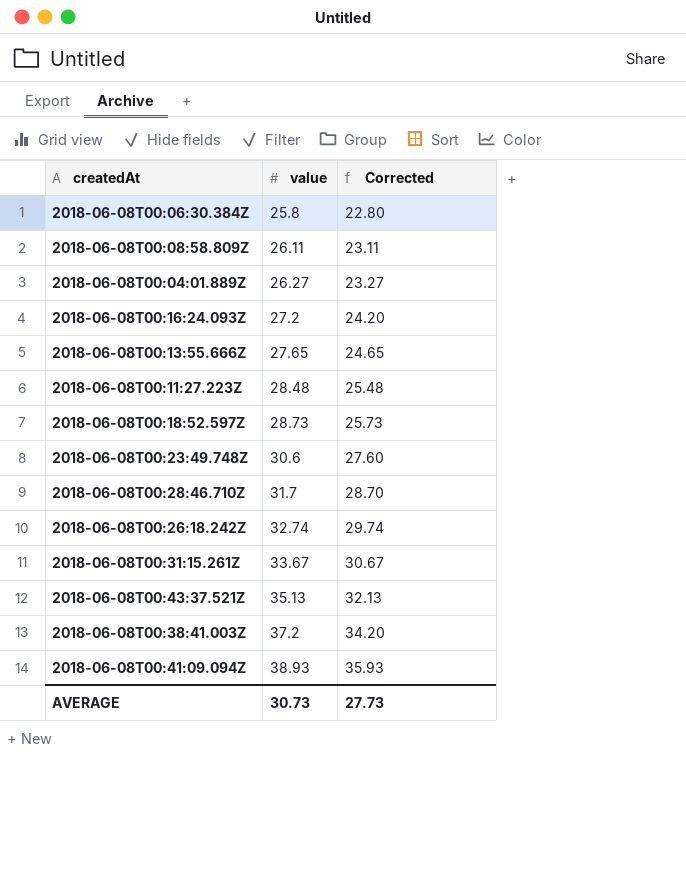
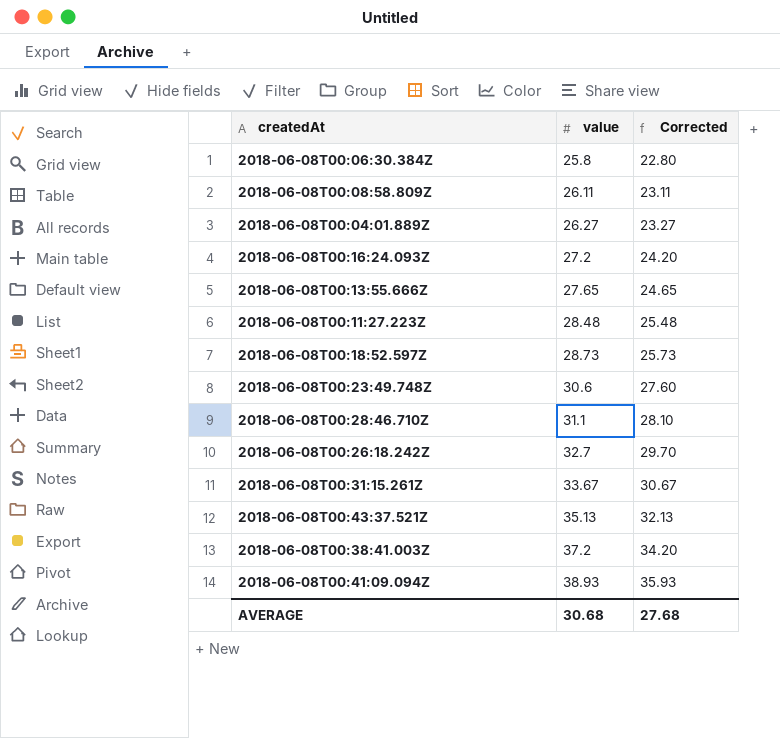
2018-06-08T00:28:46.710Z | value: 31.7 -> 31.1
2018-06-08T00:28:46.710Z | Corrected: 28.70 -> 28.10
2018-06-08T00:26:18.242Z | value: 32.74 -> 32.7
2018-06-08T00:26:18.242Z | Corrected: 29.74 -> 29.70
AVERAGE | value: 30.73 -> 30.68
AVERAGE | Corrected: 27.73 -> 27.68

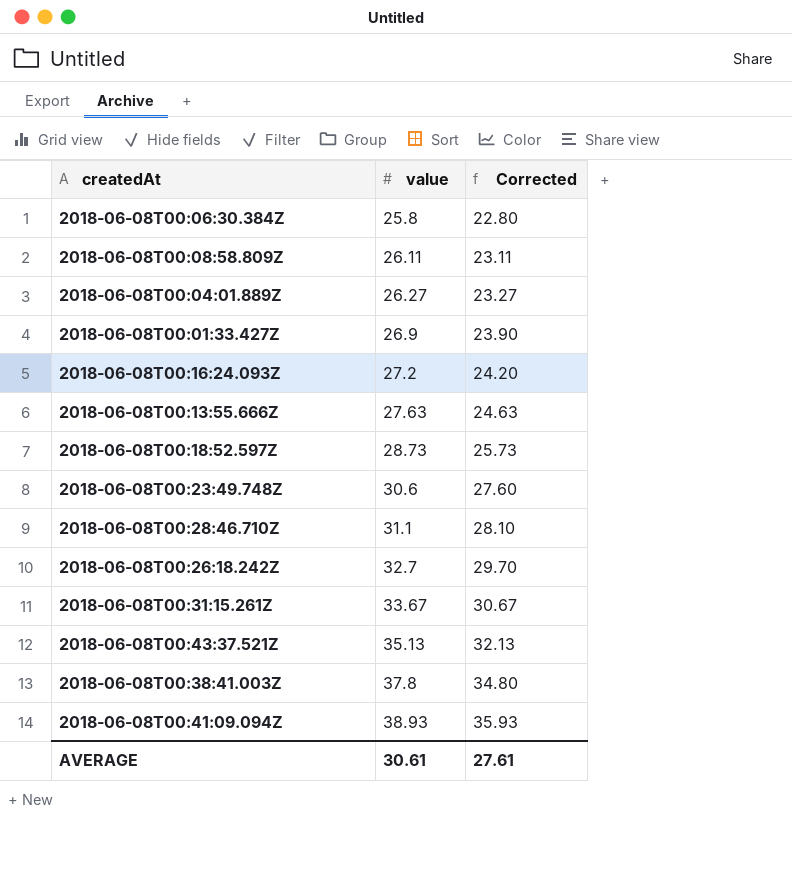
row 2018-06-08T00:11:27.223Z: 28.48 | 25.48 -> none
row 2018-06-08T00:01:33.427Z: none -> 26.9 | 23.90
2018-06-08T00:13:55.666Z | value: 27.65 -> 27.63
2018-06-08T00:13:55.666Z | Corrected: 24.65 -> 24.63
2018-06-08T00:38:41.003Z | value: 37.2 -> 37.8
2018-06-08T00:38:41.003Z | Corrected: 34.20 -> 34.80
AVERAGE | value: 30.68 -> 30.61
AVERAGE | Corrected: 27.68 -> 27.61

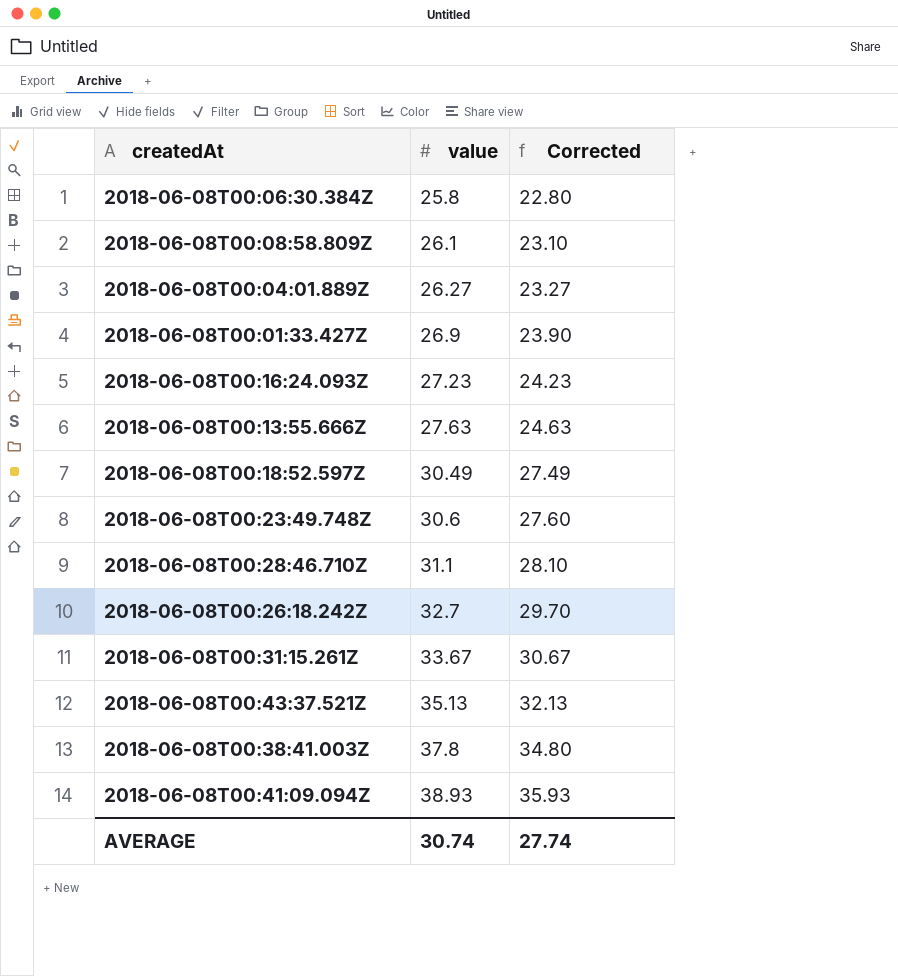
2018-06-08T00:08:58.809Z | value: 26.11 -> 26.1
2018-06-08T00:08:58.809Z | Corrected: 23.11 -> 23.10
2018-06-08T00:16:24.093Z | value: 27.2 -> 27.23
2018-06-08T00:16:24.093Z | Corrected: 24.20 -> 24.23
2018-06-08T00:18:52.597Z | value: 28.73 -> 30.49
2018-06-08T00:18:52.597Z | Corrected: 25.73 -> 27.49
AVERAGE | value: 30.61 -> 30.74
AVERAGE | Corrected: 27.61 -> 27.74

